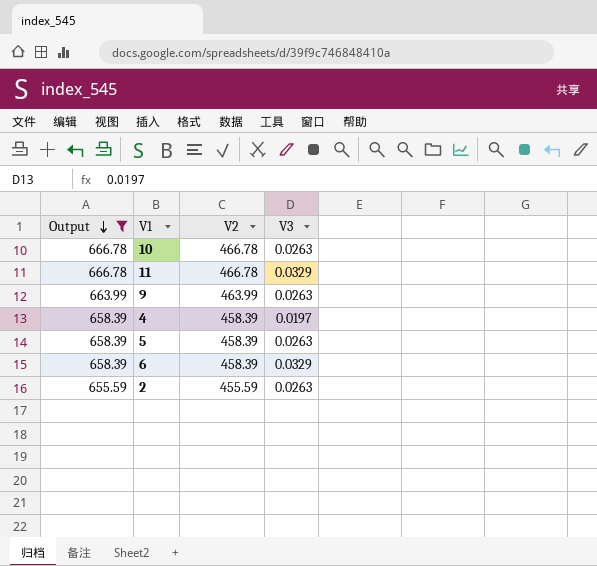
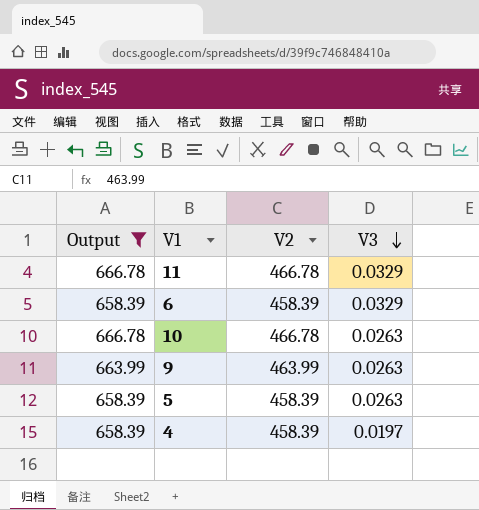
row order: Output descending -> V3 descending
row 2: 655.59 | 455.59 | 0.0263 -> none

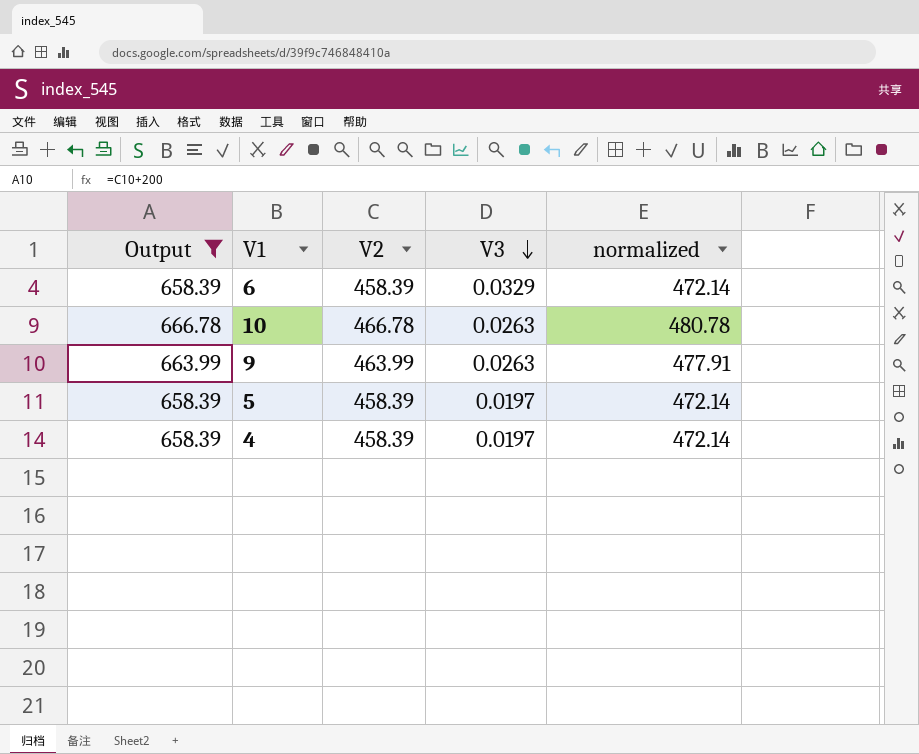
column normalized | formula: none -> [V2] * 1.03
row 11: 666.78 | 466.78 | 0.0329 -> none
5 | V3: 0.0263 -> 0.0197

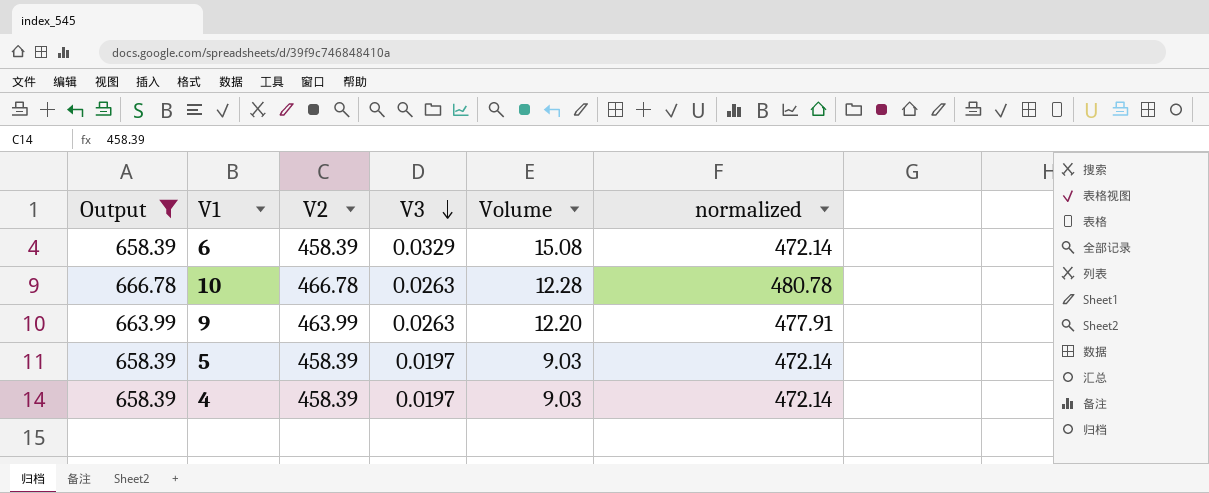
column Volume | formula: none -> [V2] * [V3]

